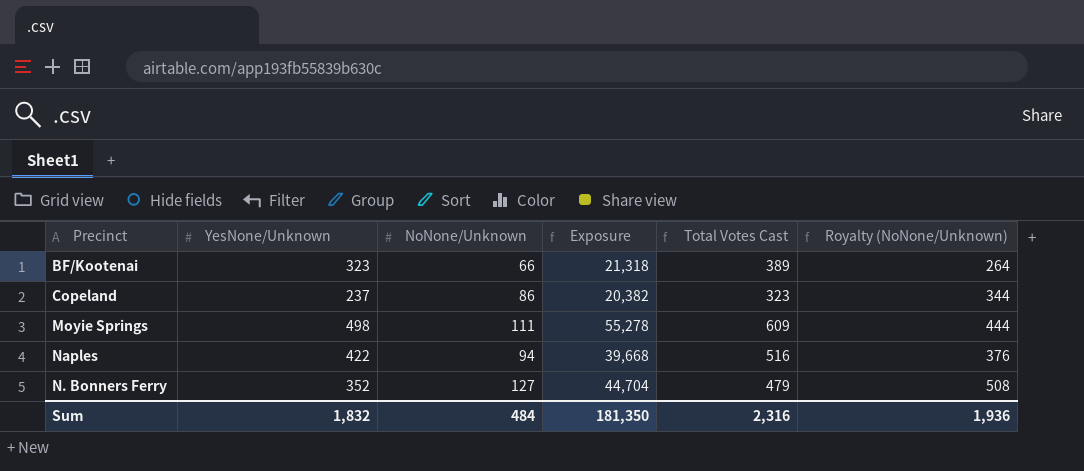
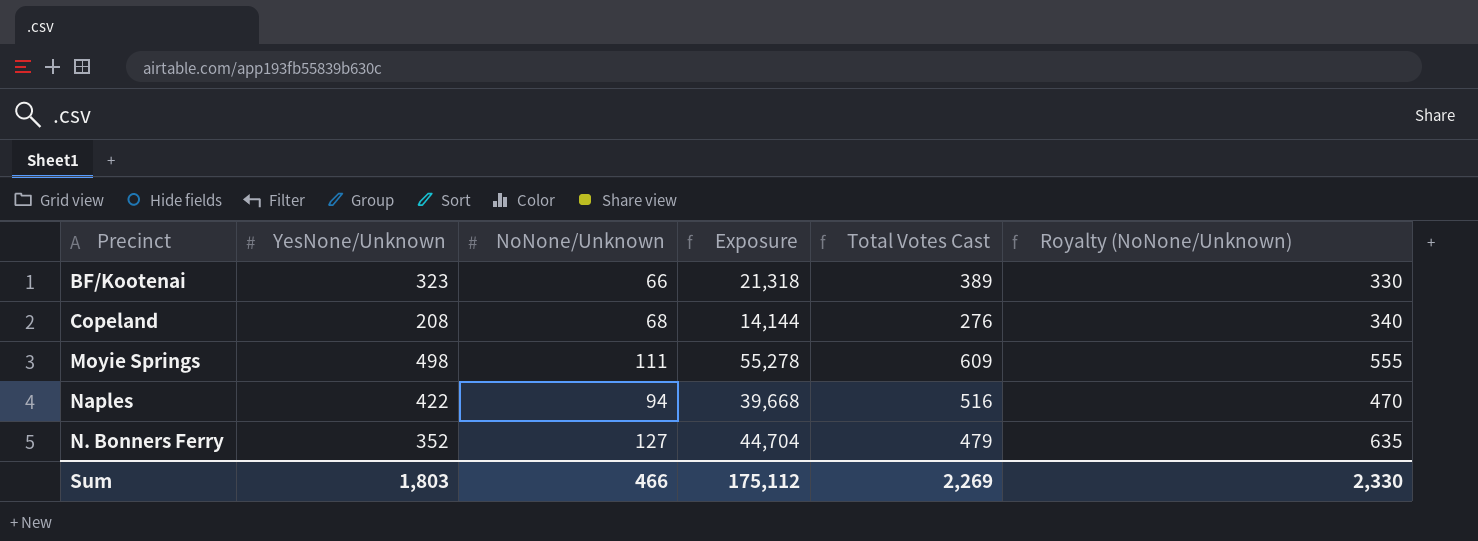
column Royalty (NoNone/Unknown) | formula: [NoNone/Unknown] * 4 -> [NoNone/Unknown] * 5
Copeland | YesNone/Unknown: 237 -> 208
Copeland | NoNone/Unknown: 86 -> 68
Copeland | Exposure: 20,382 -> 14,144
Copeland | Total Votes Cast: 323 -> 276
Sum | YesNone/Unknown: 1,832 -> 1,803
Sum | NoNone/Unknown: 484 -> 466
Sum | Exposure: 181,350 -> 175,112
Sum | Total Votes Cast: 2,316 -> 2,269
Sum | Royalty (NoNone/Unknown): 1,936 -> 2,330

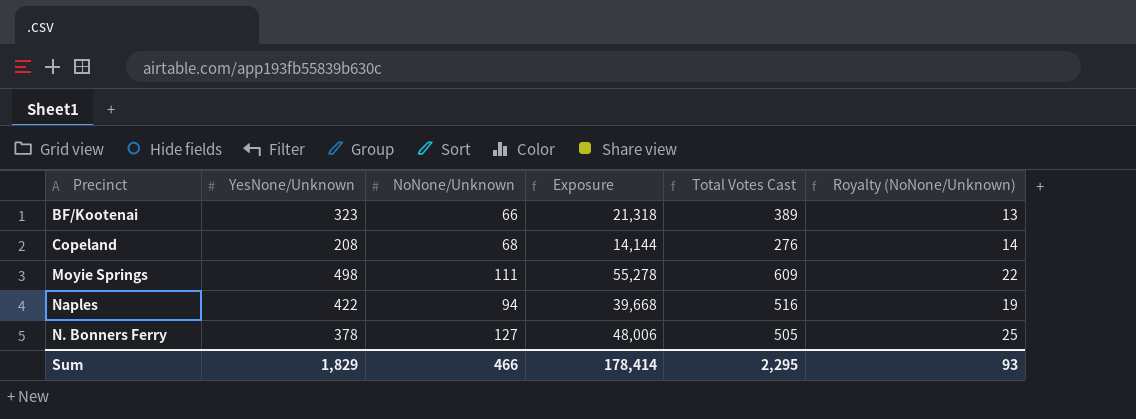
column Royalty (NoNone/Unknown) | formula: [NoNone/Unknown] * 5 -> [NoNone/Unknown] * 0.2
N. Bonners Ferry | YesNone/Unknown: 352 -> 378
N. Bonners Ferry | Exposure: 44,704 -> 48,006
N. Bonners Ferry | Total Votes Cast: 479 -> 505
Sum | YesNone/Unknown: 1,803 -> 1,829
Sum | Exposure: 175,112 -> 178,414
Sum | Total Votes Cast: 2,269 -> 2,295
Sum | Royalty (NoNone/Unknown): 2,330 -> 93

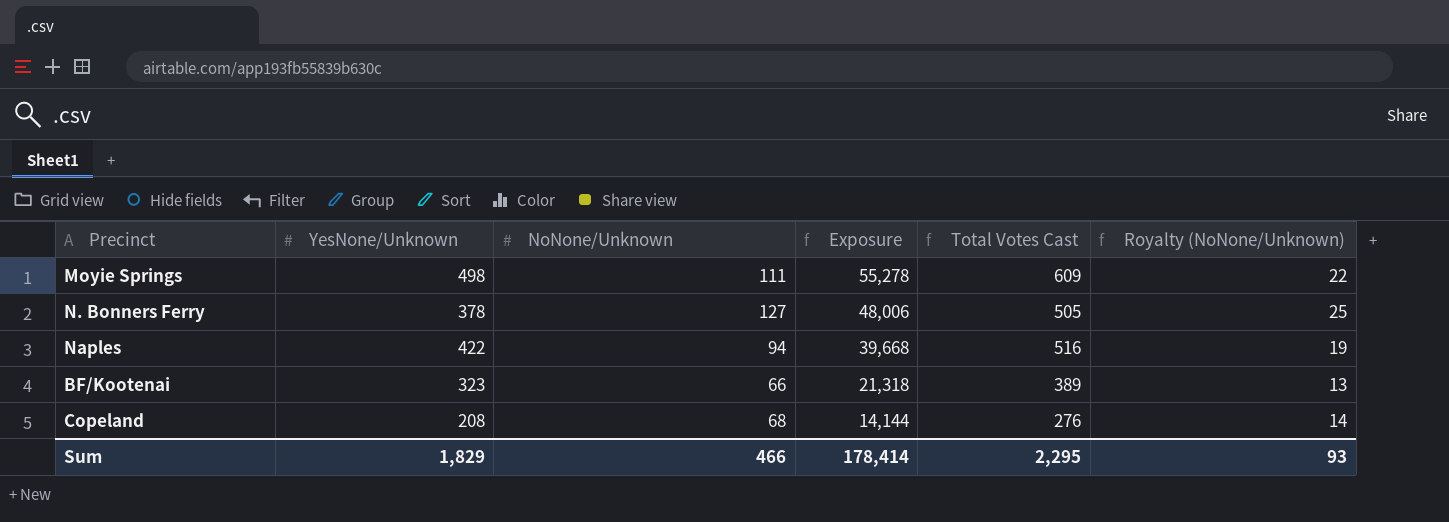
row order: none -> Exposure descending

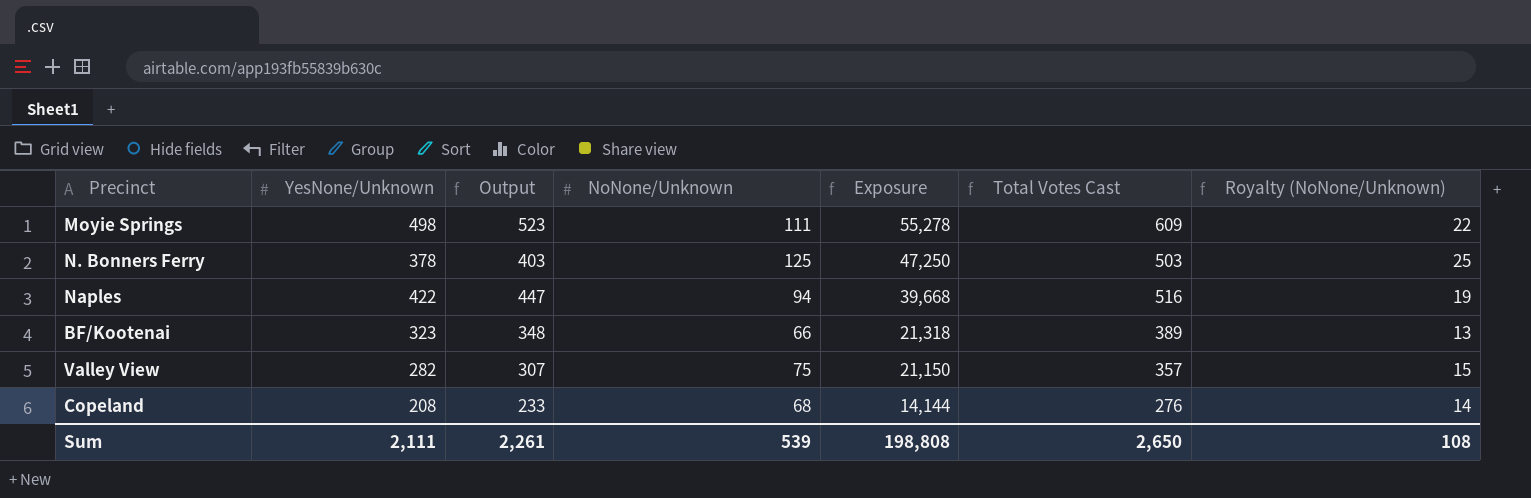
column Output | formula: none -> [YesNone/Unknown] + 25
N. Bonners Ferry | NoNone/Unknown: 127 -> 125
N. Bonners Ferry | Exposure: 48,006 -> 47,250
N. Bonners Ferry | Total Votes Cast: 505 -> 503
row Valley View: none -> 282 | 307 | 75 | 21,150 | 357 | 15
Sum | YesNone/Unknown: 1,829 -> 2,111
Sum | NoNone/Unknown: 466 -> 539
Sum | Exposure: 178,414 -> 198,808
Sum | Total Votes Cast: 2,295 -> 2,650
Sum | Royalty (NoNone/Unknown): 93 -> 108

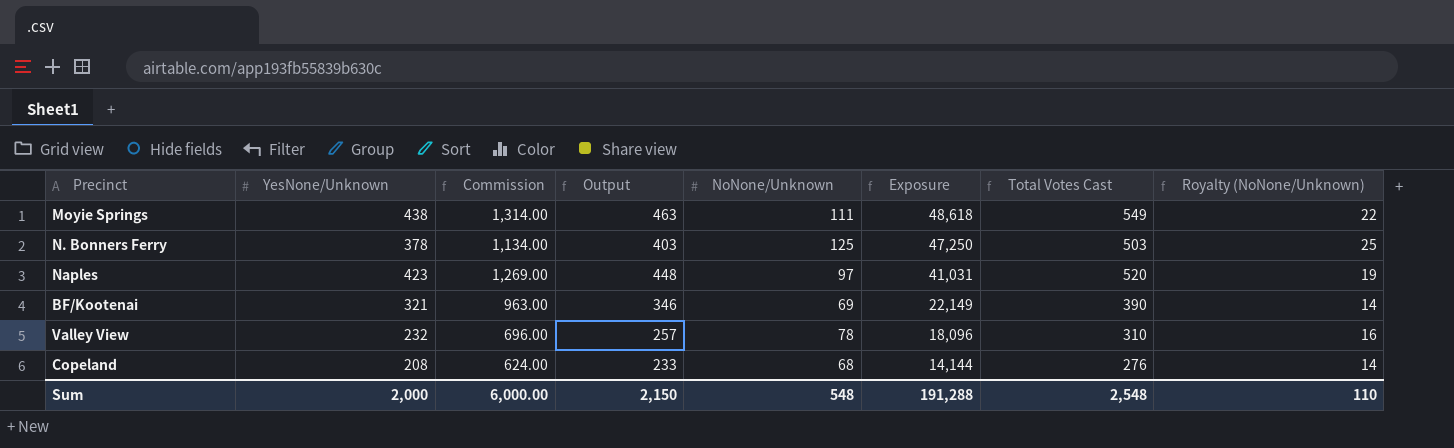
column Commission | formula: none -> [YesNone/Unknown] * 3
Moyie Springs | YesNone/Unknown: 498 -> 438
Moyie Springs | Output: 523 -> 463
Moyie Springs | Exposure: 55,278 -> 48,618
Moyie Springs | Total Votes Cast: 609 -> 549
Naples | YesNone/Unknown: 422 -> 423
Naples | Output: 447 -> 448
Naples | NoNone/Unknown: 94 -> 97
Naples | Exposure: 39,668 -> 41,031
Naples | Total Votes Cast: 516 -> 520
BF/Kootenai | YesNone/Unknown: 323 -> 321
BF/Kootenai | Output: 348 -> 346
BF/Kootenai | NoNone/Unknown: 66 -> 69
BF/Kootenai | Exposure: 21,318 -> 22,149
BF/Kootenai | Total Votes Cast: 389 -> 390
BF/Kootenai | Royalty (NoNone/Unknown): 13 -> 14
Valley View | YesNone/Unknown: 282 -> 232
Valley View | Output: 307 -> 257
Valley View | NoNone/Unknown: 75 -> 78
Valley View | Exposure: 21,150 -> 18,096
Valley View | Total Votes Cast: 357 -> 310
Valley View | Royalty (NoNone/Unknown): 15 -> 16
Sum | YesNone/Unknown: 2,111 -> 2,000
Sum | Output: 2,261 -> 2,150
Sum | NoNone/Unknown: 539 -> 548
Sum | Exposure: 198,808 -> 191,288
Sum | Total Votes Cast: 2,650 -> 2,548
Sum | Royalty (NoNone/Unknown): 108 -> 110

